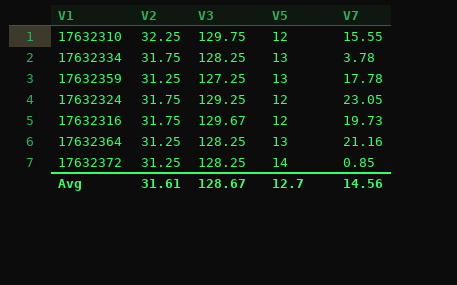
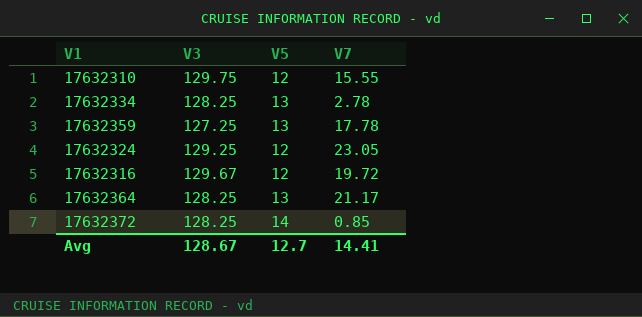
column V2 | position: 2 -> none
17632334 | V7: 3.78 -> 2.78
17632316 | V7: 19.73 -> 19.72
17632364 | V7: 21.16 -> 21.17
Avg | V7: 14.56 -> 14.41

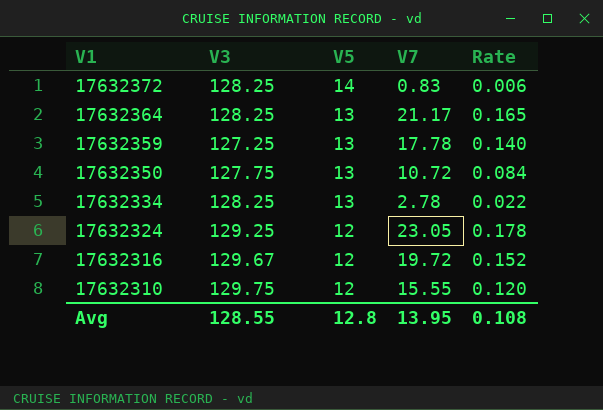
row order: none -> V1 descending
column Rate | formula: none -> [V7] / [V3]
17632372 | V7: 0.85 -> 0.83
row 17632350: none -> 127.75 | 13 | 10.72 | 0.084
Avg | V3: 128.67 -> 128.55
Avg | V5: 12.7 -> 12.8
Avg | V7: 14.41 -> 13.95

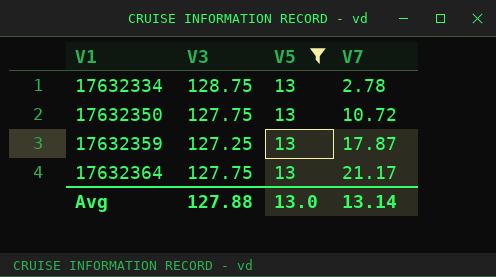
filter: none -> V5 = 13
row order: V1 descending -> V1 ascending
column Rate | formula: [V7] / [V3] -> none
17632334 | V3: 128.25 -> 128.75
17632359 | V7: 17.78 -> 17.87
17632364 | V3: 128.25 -> 127.75
Avg | V3: 128.55 -> 127.88
Avg | V5: 12.8 -> 13.0
Avg | V7: 13.95 -> 13.14

